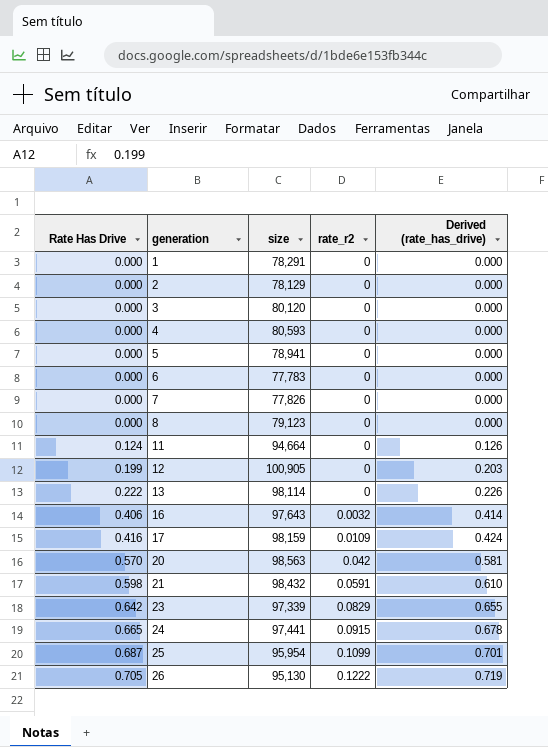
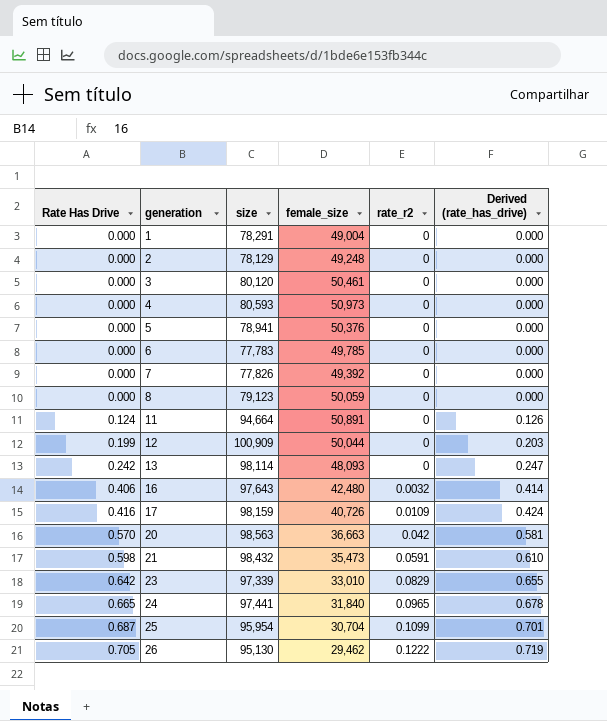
column female_size | position: none -> 4
12 | size: 100,905 -> 100,909
13 | Rate Has Drive: 0.222 -> 0.242
13 | Derived (rate_has_drive): 0.226 -> 0.247
24 | rate_r2: 0.0915 -> 0.0965

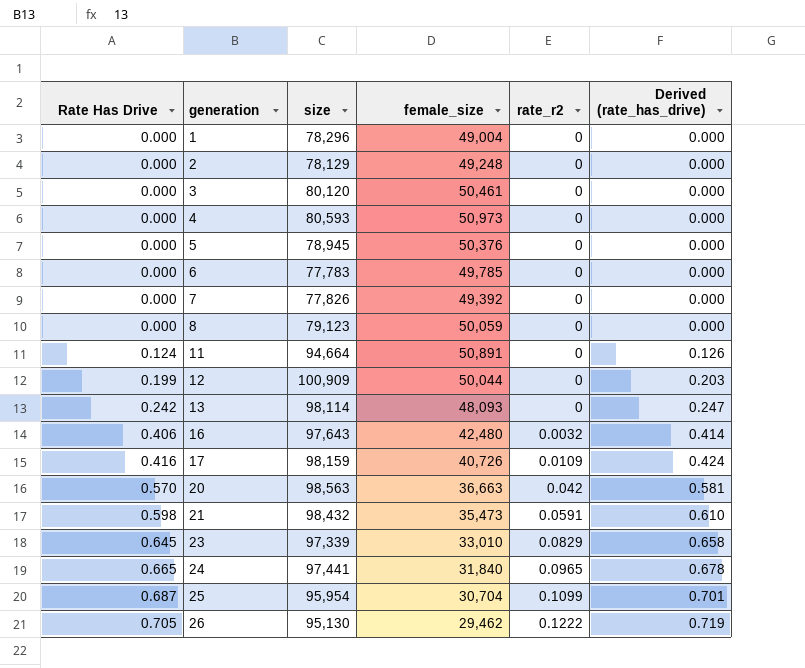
1 | size: 78,291 -> 78,296
5 | size: 78,941 -> 78,945
23 | Rate Has Drive: 0.642 -> 0.645
23 | Derived (rate_has_drive): 0.655 -> 0.658

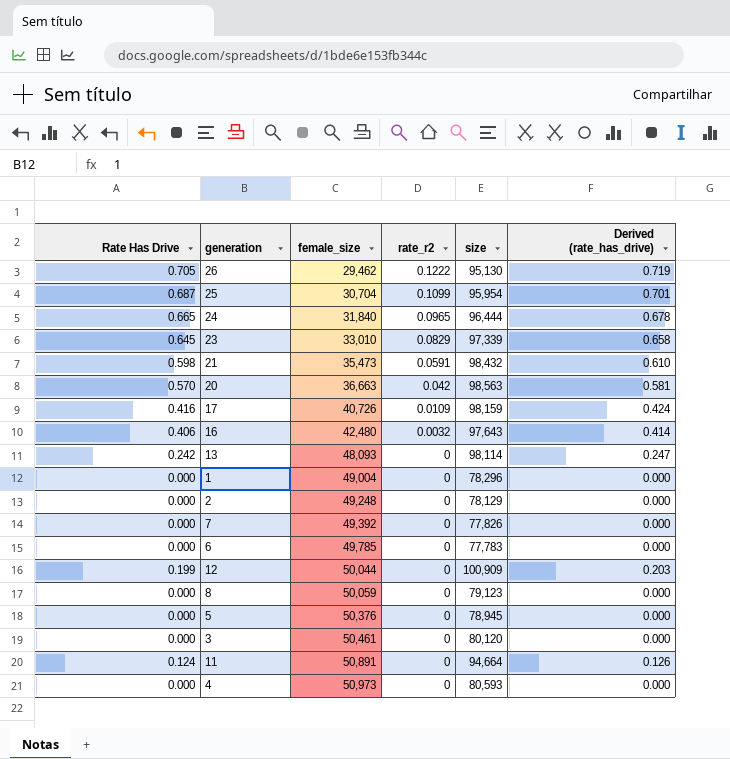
row order: Rate Has Drive ascending -> female_size ascending
column size | position: 3 -> 5
24 | size: 97,441 -> 96,444

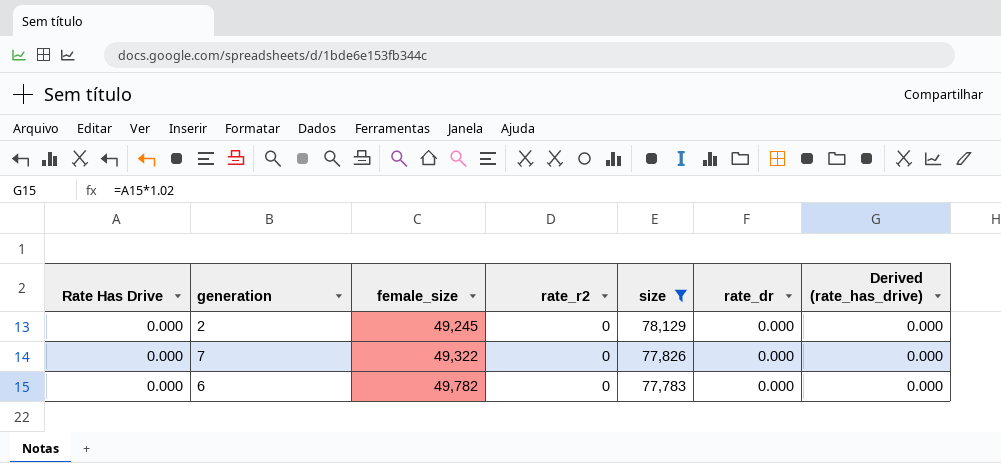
filter: none -> size <= 78,129
column rate_dr | position: none -> 6
2 | female_size: 49,248 -> 49,245
7 | female_size: 49,392 -> 49,322
6 | female_size: 49,785 -> 49,782

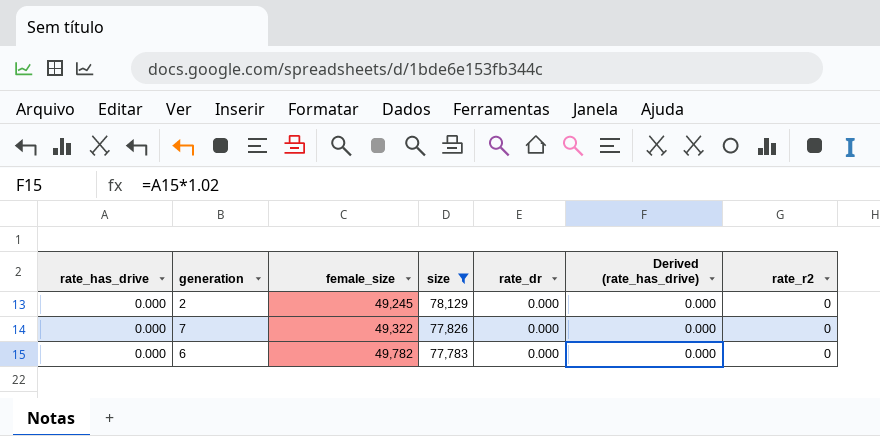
column name: Rate Has Drive -> rate_has_drive
column rate_r2 | position: 4 -> 7

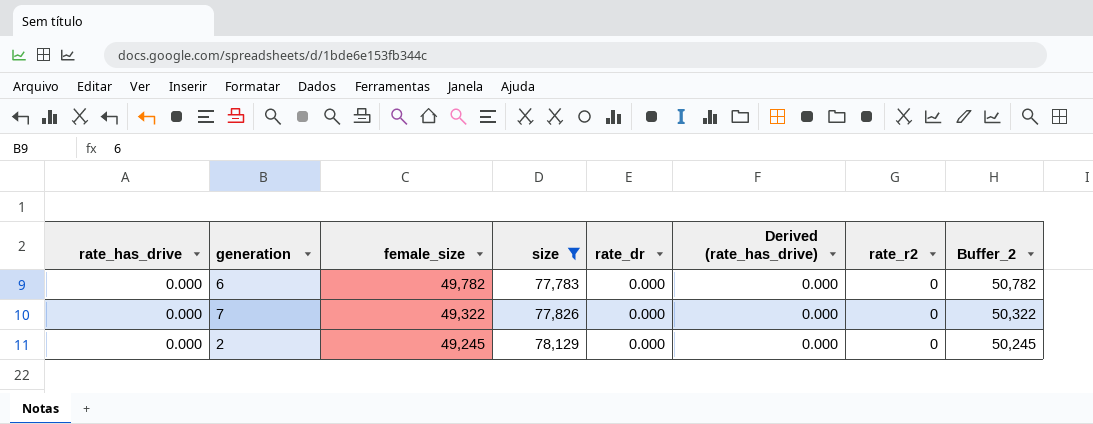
row order: female_size ascending -> female_size descending
column Buffer_2 | formula: none -> [female_size] + 1000

